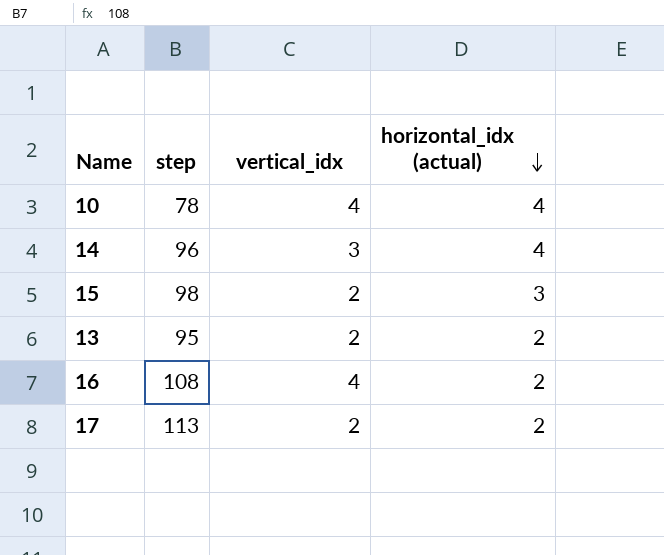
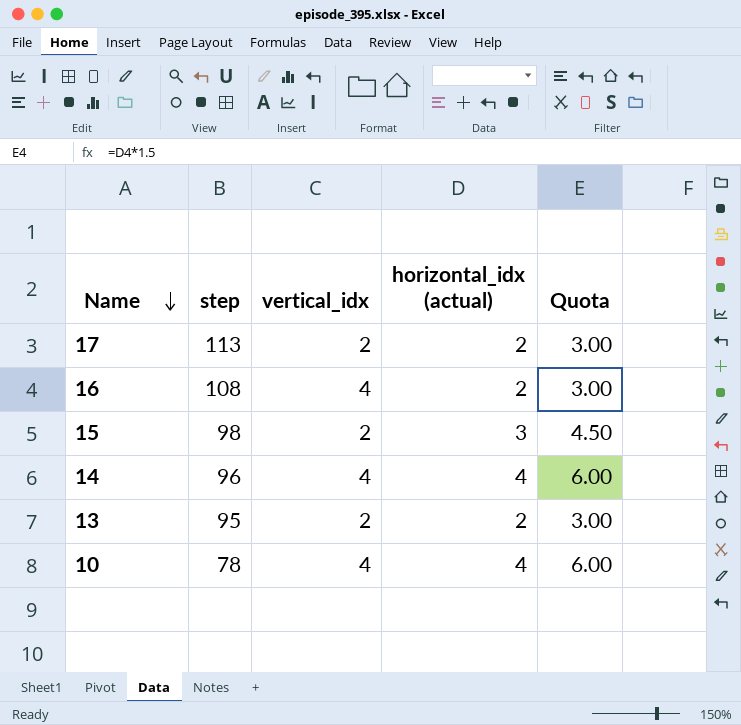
row order: horizontal_idx (actual) descending -> Name descending
column Quota | formula: none -> [horizontal_idx (actual)] * 1.5
14 | vertical_idx: 3 -> 4

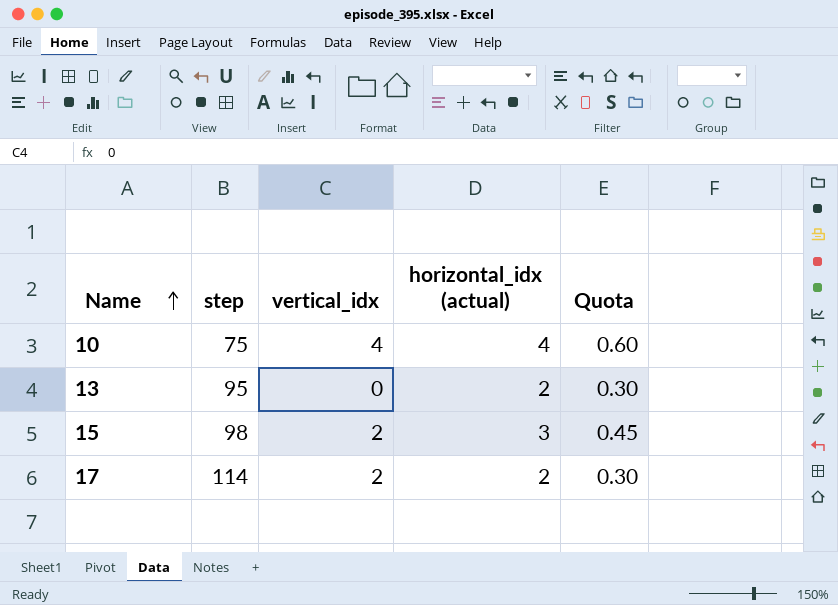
row order: Name descending -> Name ascending
column Quota | formula: [horizontal_idx (actual)] * 1.5 -> [horizontal_idx (actual)] * 0.15
row 16: 108 | 4 | 2 | 3.00 -> none
row 14: 96 | 4 | 4 | 6.00 -> none
10 | step: 78 -> 75
13 | vertical_idx: 2 -> 0
17 | step: 113 -> 114

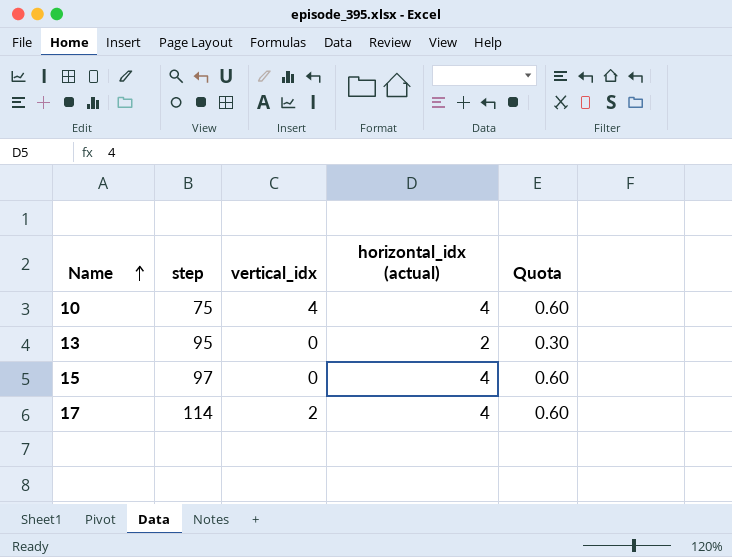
15 | step: 98 -> 97
15 | vertical_idx: 2 -> 0
15 | horizontal_idx (actual): 3 -> 4
15 | Quota: 0.45 -> 0.60
17 | horizontal_idx (actual): 2 -> 4
17 | Quota: 0.30 -> 0.60

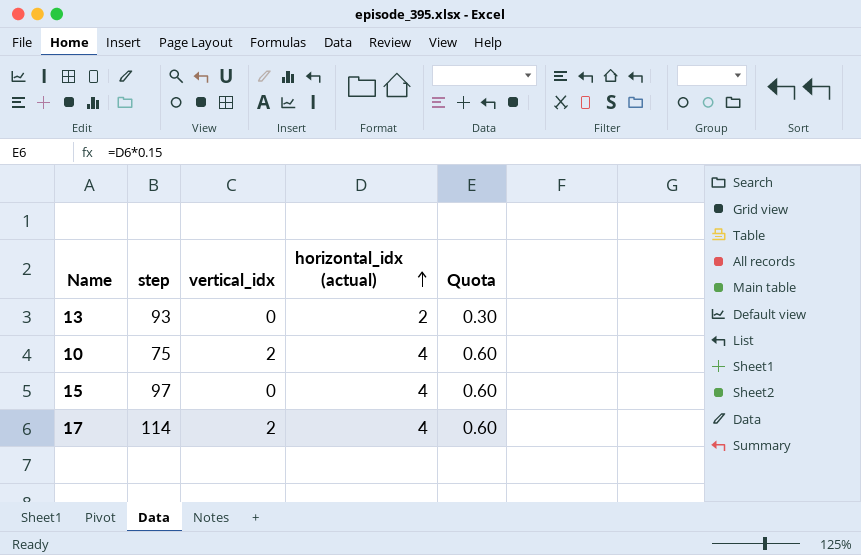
row order: Name ascending -> horizontal_idx (actual) ascending
13 | step: 95 -> 93
10 | vertical_idx: 4 -> 2

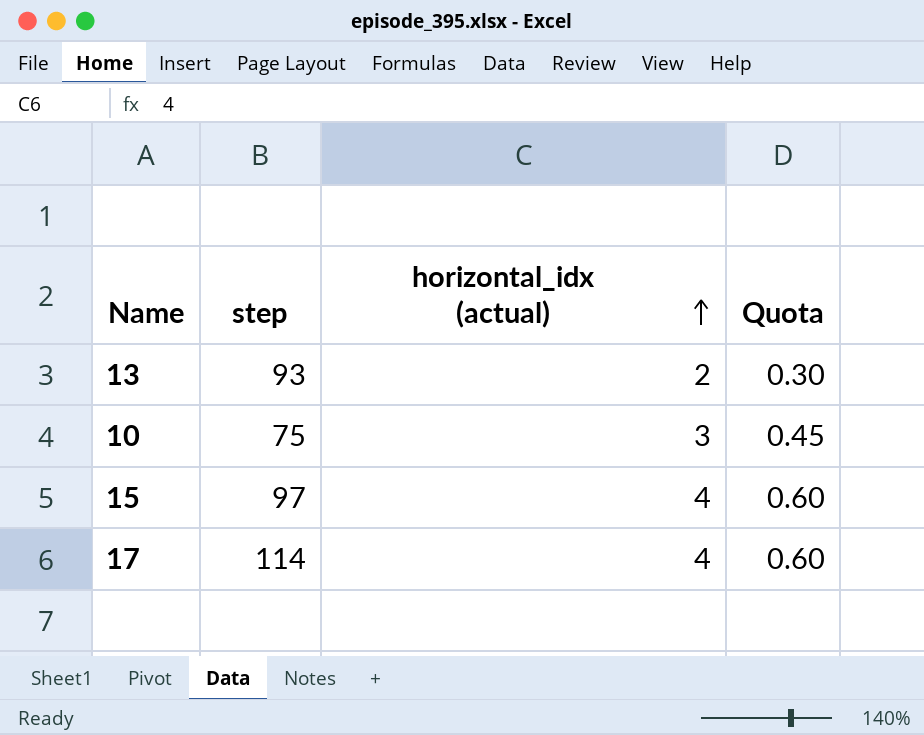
column vertical_idx | position: 3 -> none
10 | horizontal_idx (actual): 4 -> 3
10 | Quota: 0.60 -> 0.45

